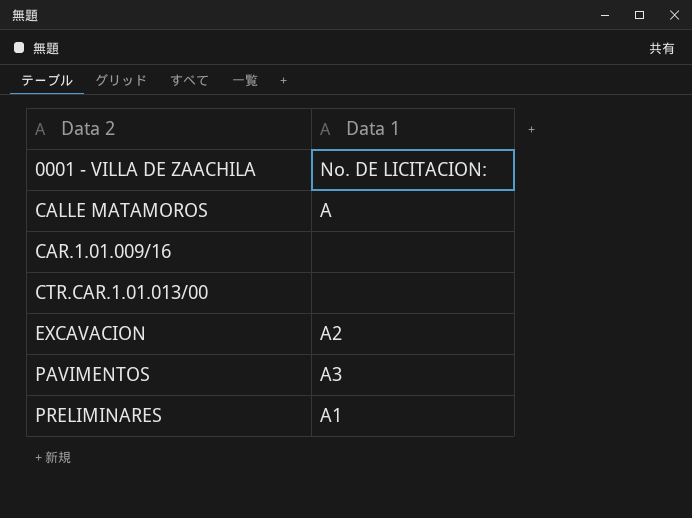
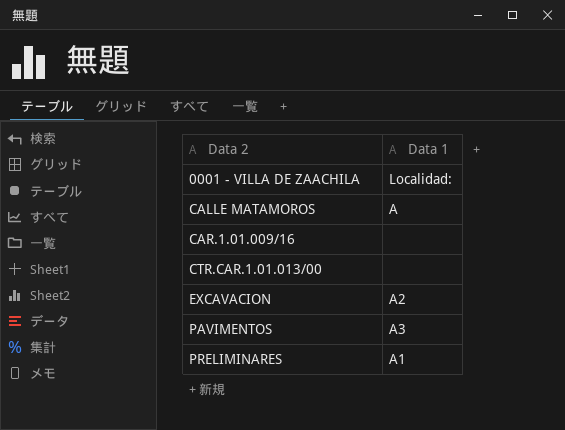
0001 - VILLA DE ZAACHILA | Data 1: No. DE LICITACION: -> Localidad:

